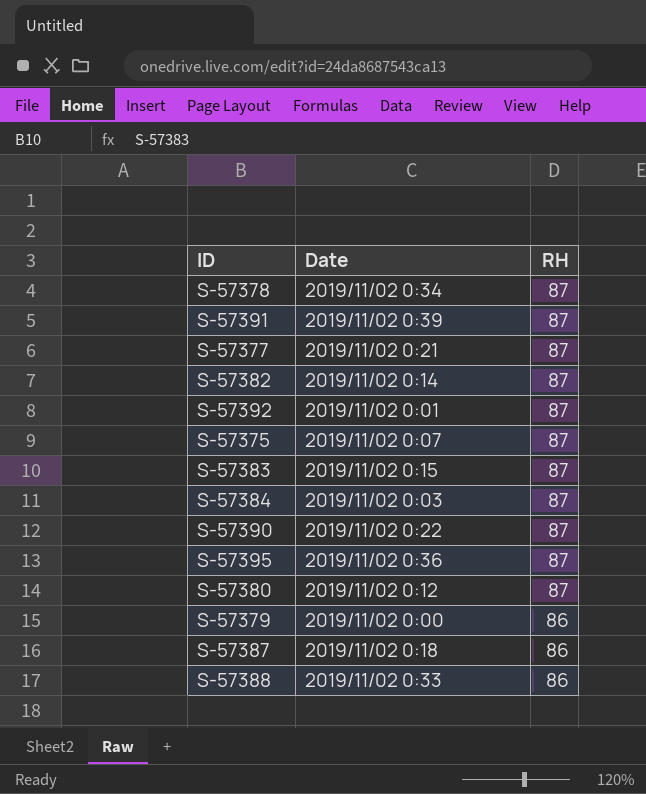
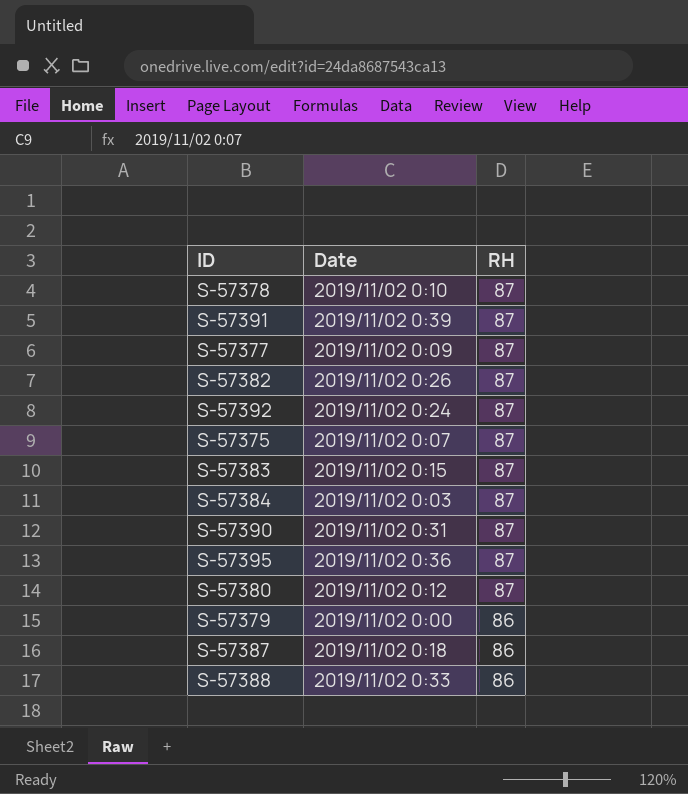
S-57378 | Date: 2019/11/02 0:34 -> 2019/11/02 0:10
S-57377 | Date: 2019/11/02 0:21 -> 2019/11/02 0:09
S-57382 | Date: 2019/11/02 0:14 -> 2019/11/02 0:26
S-57392 | Date: 2019/11/02 0:01 -> 2019/11/02 0:24
S-57390 | Date: 2019/11/02 0:22 -> 2019/11/02 0:31

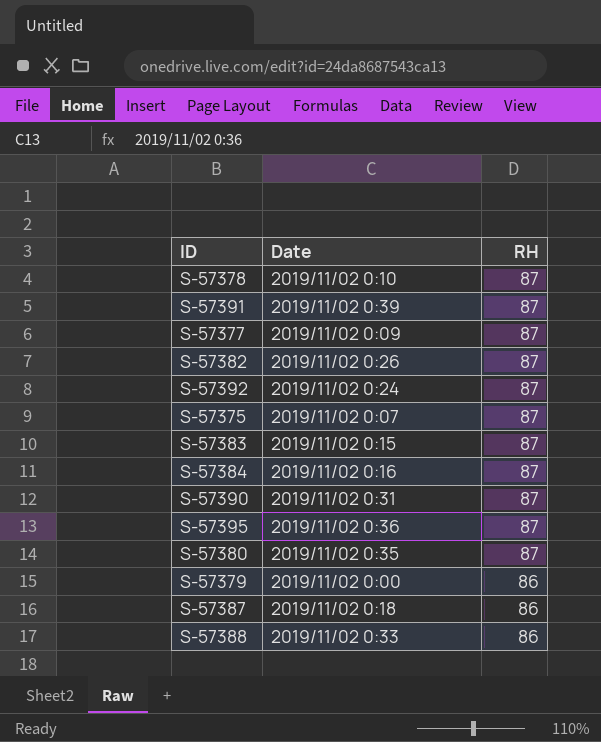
S-57384 | Date: 2019/11/02 0:03 -> 2019/11/02 0:16
S-57380 | Date: 2019/11/02 0:12 -> 2019/11/02 0:35

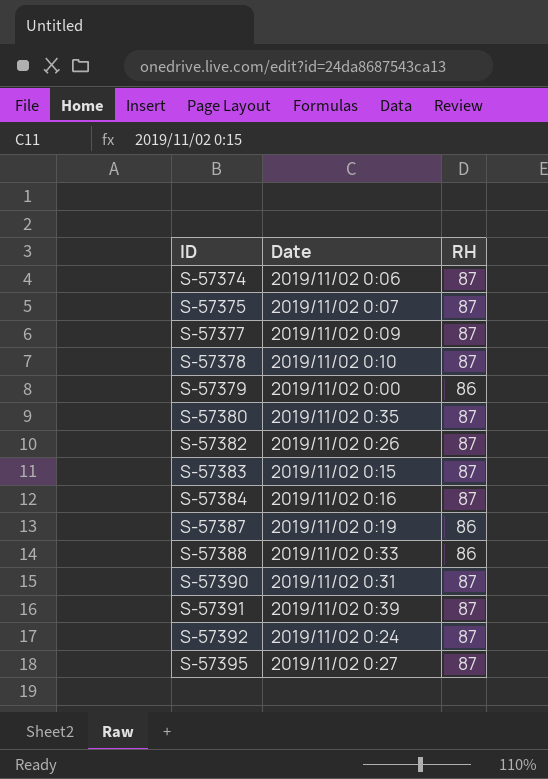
row order: RH descending -> ID ascending
row S-57374: none -> 2019/11/02 0:06 | 87
S-57387 | Date: 2019/11/02 0:18 -> 2019/11/02 0:19
S-57395 | Date: 2019/11/02 0:36 -> 2019/11/02 0:27

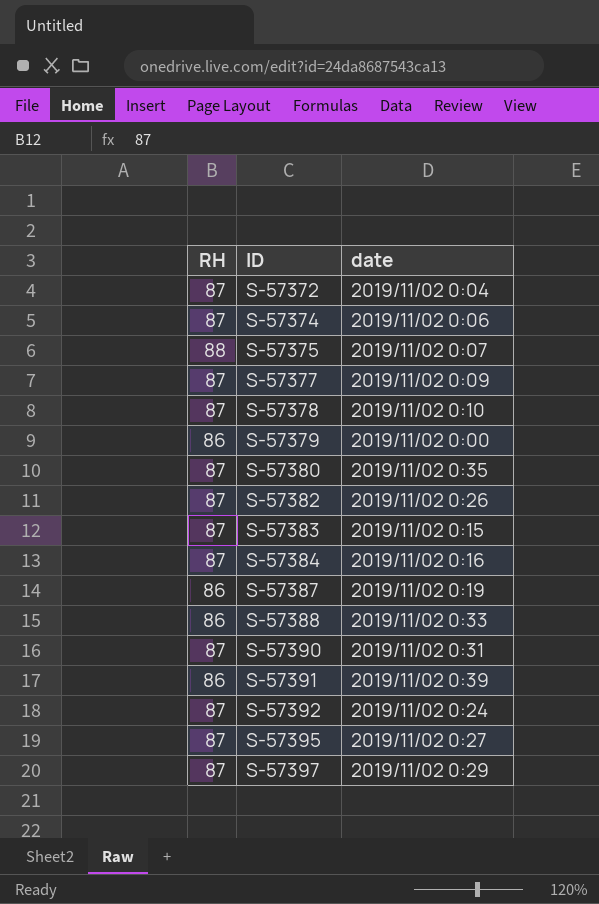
column RH | position: 3 -> 1
column name: Date -> date
row S-57372: none -> 87 | 2019/11/02 0:04
S-57375 | RH: 87 -> 88
S-57391 | RH: 87 -> 86
row S-57397: none -> 87 | 2019/11/02 0:29

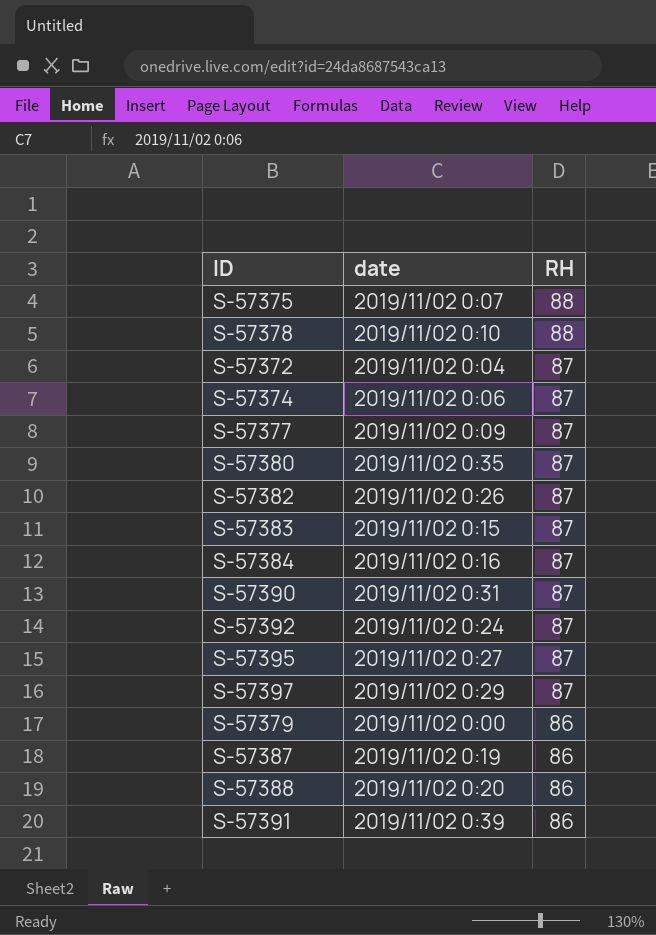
row order: ID ascending -> RH descending
column RH | position: 1 -> 3
S-57378 | RH: 87 -> 88
S-57388 | date: 2019/11/02 0:33 -> 2019/11/02 0:20

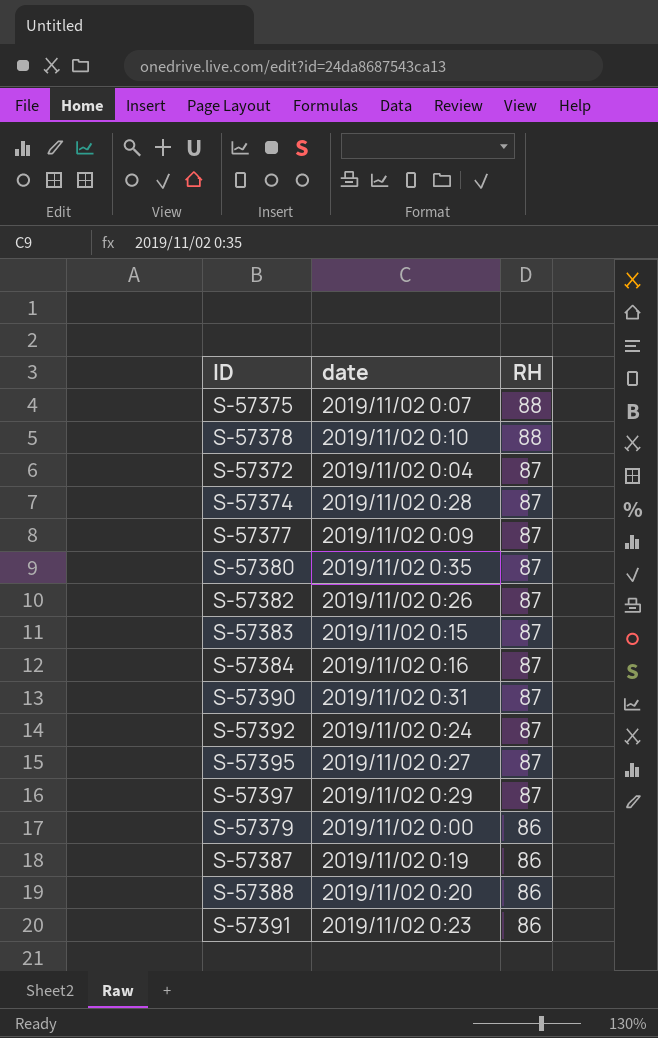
S-57374 | date: 2019/11/02 0:06 -> 2019/11/02 0:28
S-57391 | date: 2019/11/02 0:39 -> 2019/11/02 0:23

